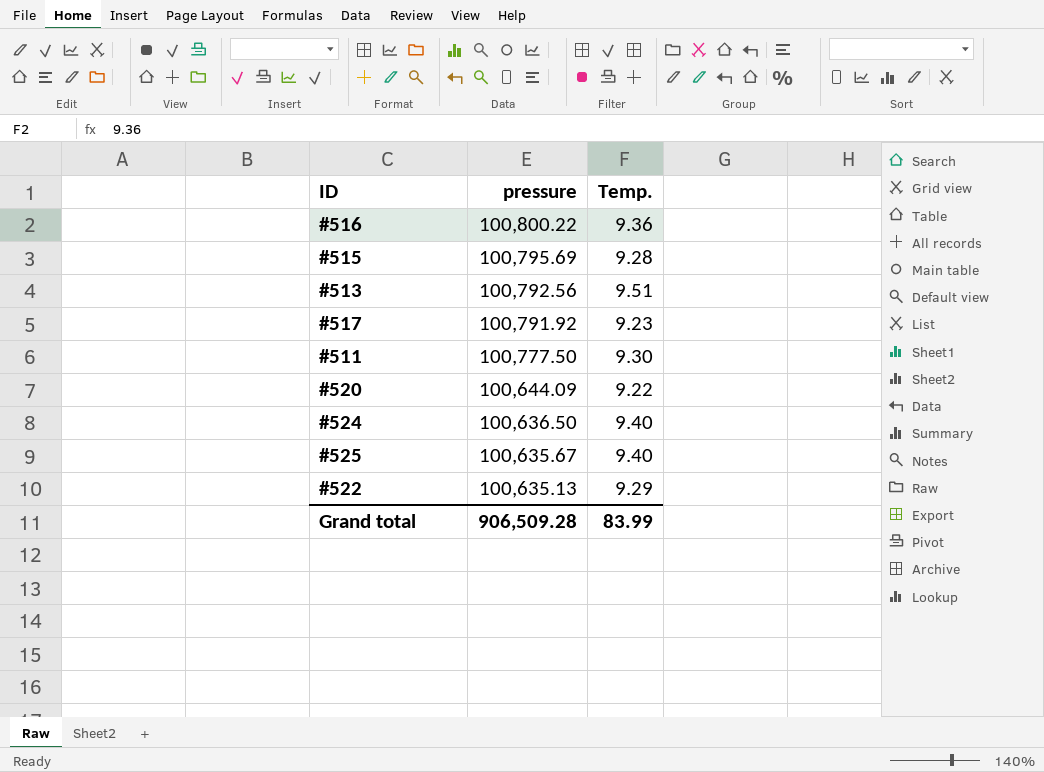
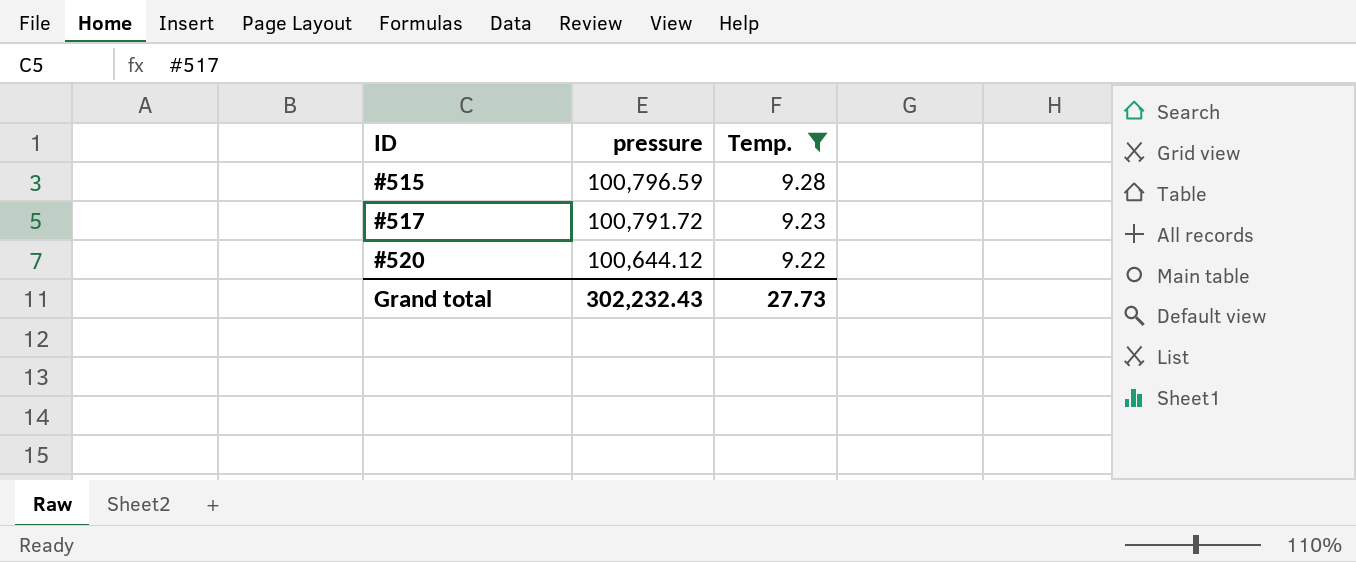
filter: none -> Temp. <= 9.28
#515 | pressure: 100,795.69 -> 100,796.59
#517 | pressure: 100,791.92 -> 100,791.72
#520 | pressure: 100,644.09 -> 100,644.12
Grand total | pressure: 906,509.28 -> 302,232.43
Grand total | Temp.: 83.99 -> 27.73

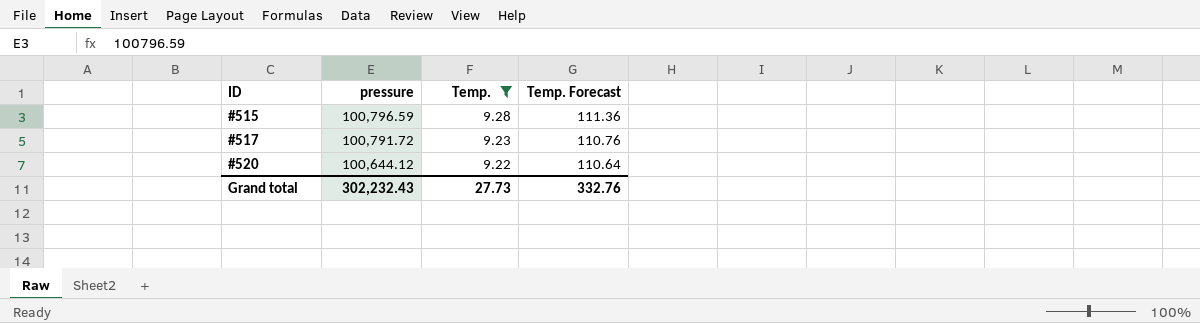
column Temp. Forecast | formula: none -> [Temp.] * 12

